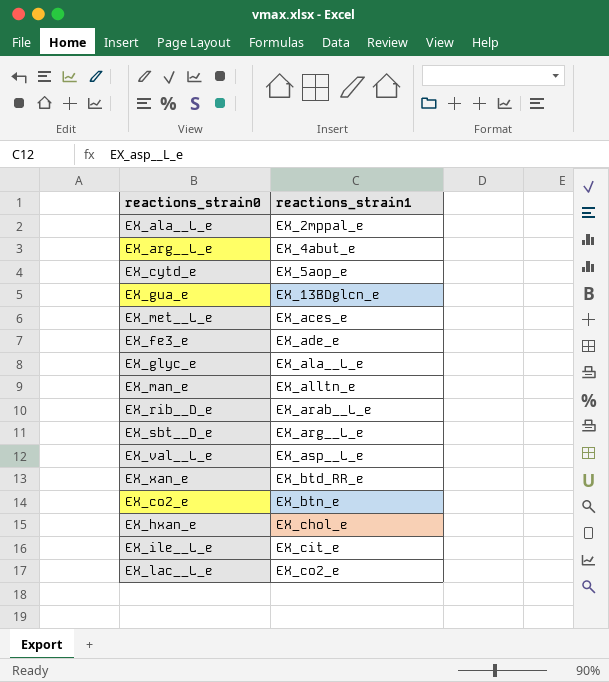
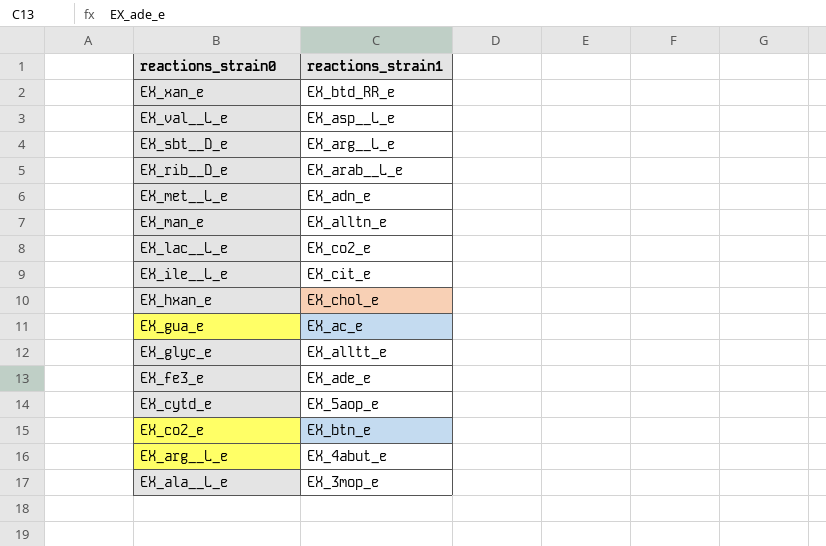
row order: reactions_strain1 ascending -> reactions_strain0 descending
EX_met__L_e | reactions_strain1: EX_aces_e -> EX_adn_e
EX_gua_e | reactions_strain1: EX_13BDglcn_e -> EX_ac_e
EX_glyc_e | reactions_strain1: EX_ala__L_e -> EX_alltt_e
EX_ala__L_e | reactions_strain1: EX_2mppal_e -> EX_3mop_e

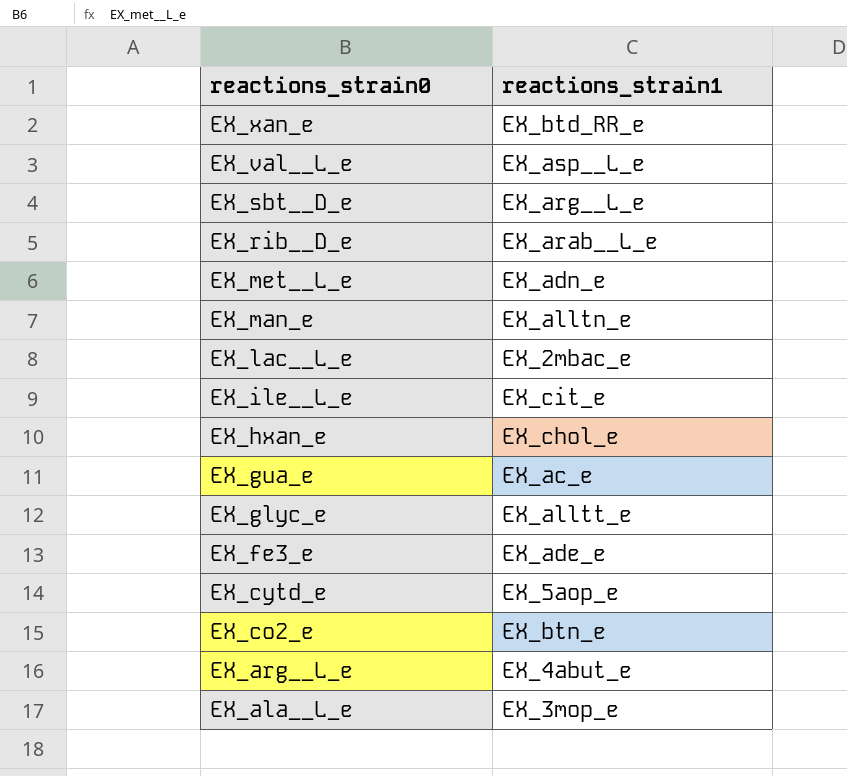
EX_lac__L_e | reactions_strain1: EX_co2_e -> EX_2mbac_e

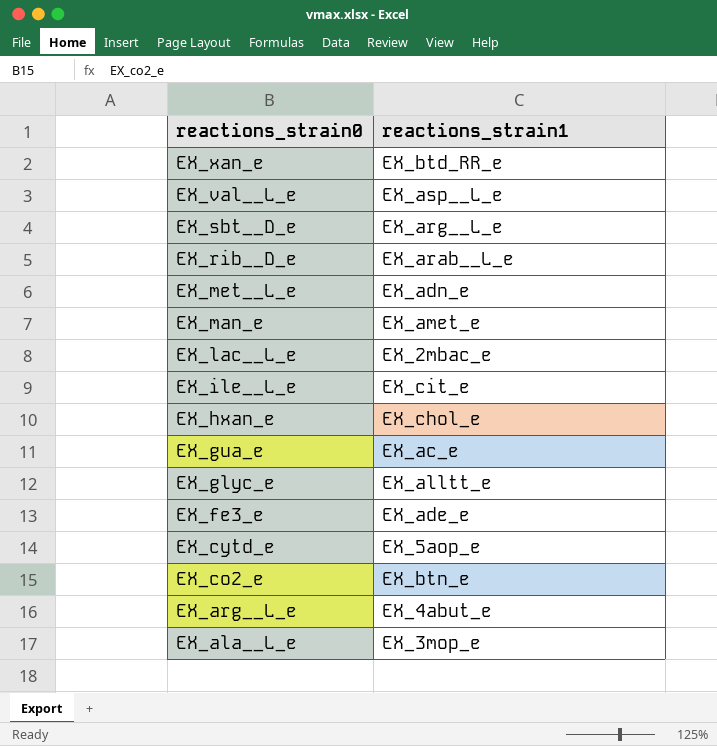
EX_man_e | reactions_strain1: EX_alltn_e -> EX_amet_e

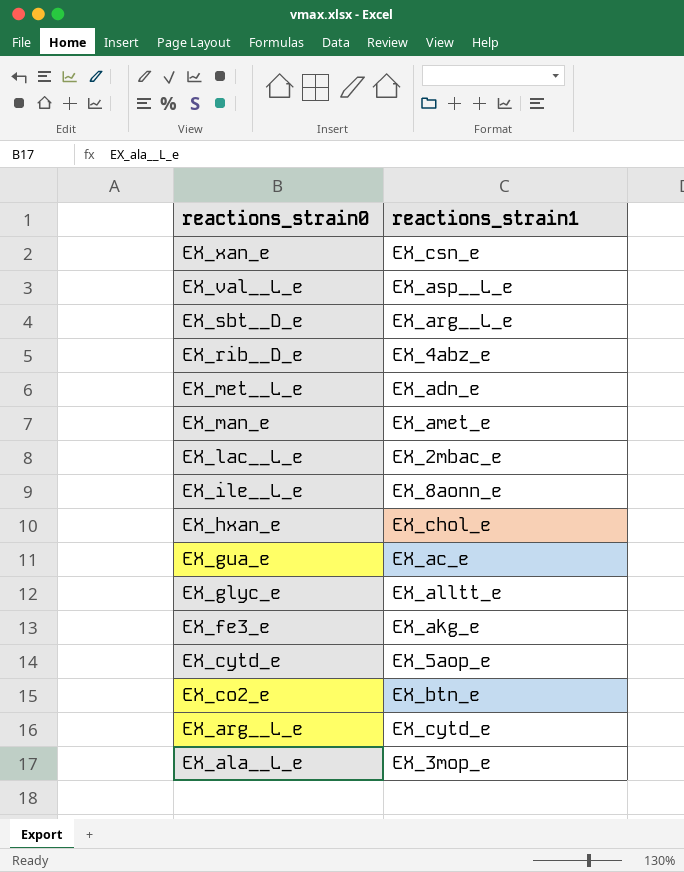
EX_xan_e | reactions_strain1: EX_btd_RR_e -> EX_csn_e
EX_rib__D_e | reactions_strain1: EX_arab__L_e -> EX_4abz_e
EX_ile__L_e | reactions_strain1: EX_cit_e -> EX_8aonn_e
EX_fe3_e | reactions_strain1: EX_ade_e -> EX_akg_e
EX_arg__L_e | reactions_strain1: EX_4abut_e -> EX_cytd_e

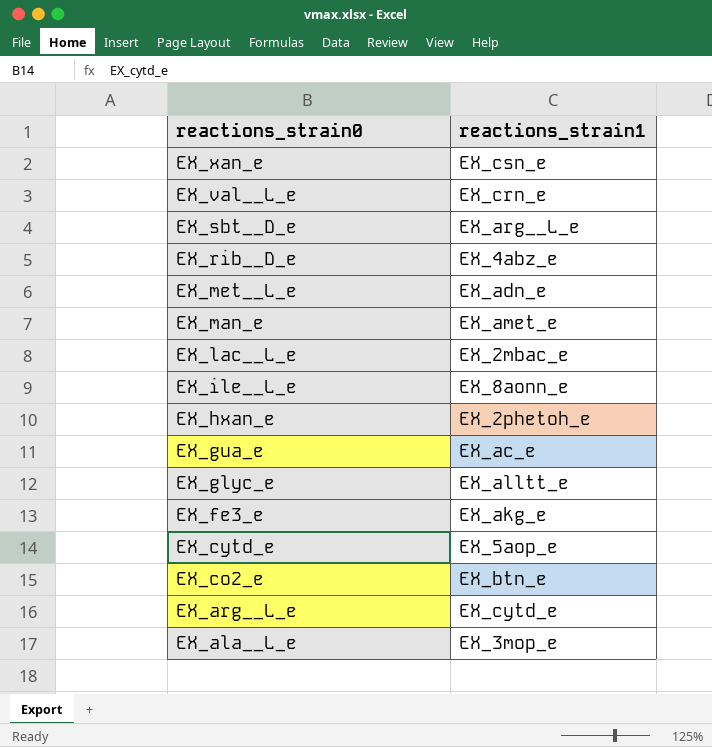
EX_val__L_e | reactions_strain1: EX_asp__L_e -> EX_crn_e
EX_hxan_e | reactions_strain1: EX_chol_e -> EX_2phetoh_e

